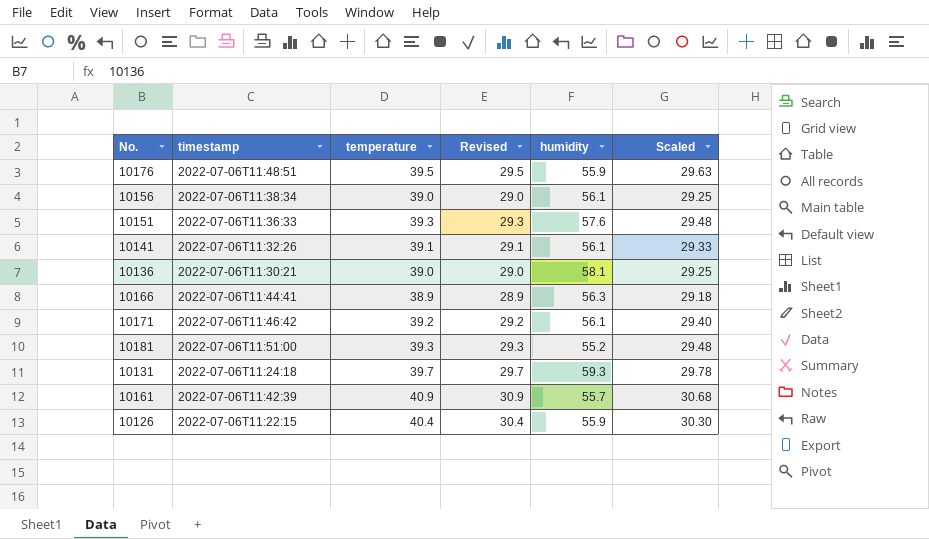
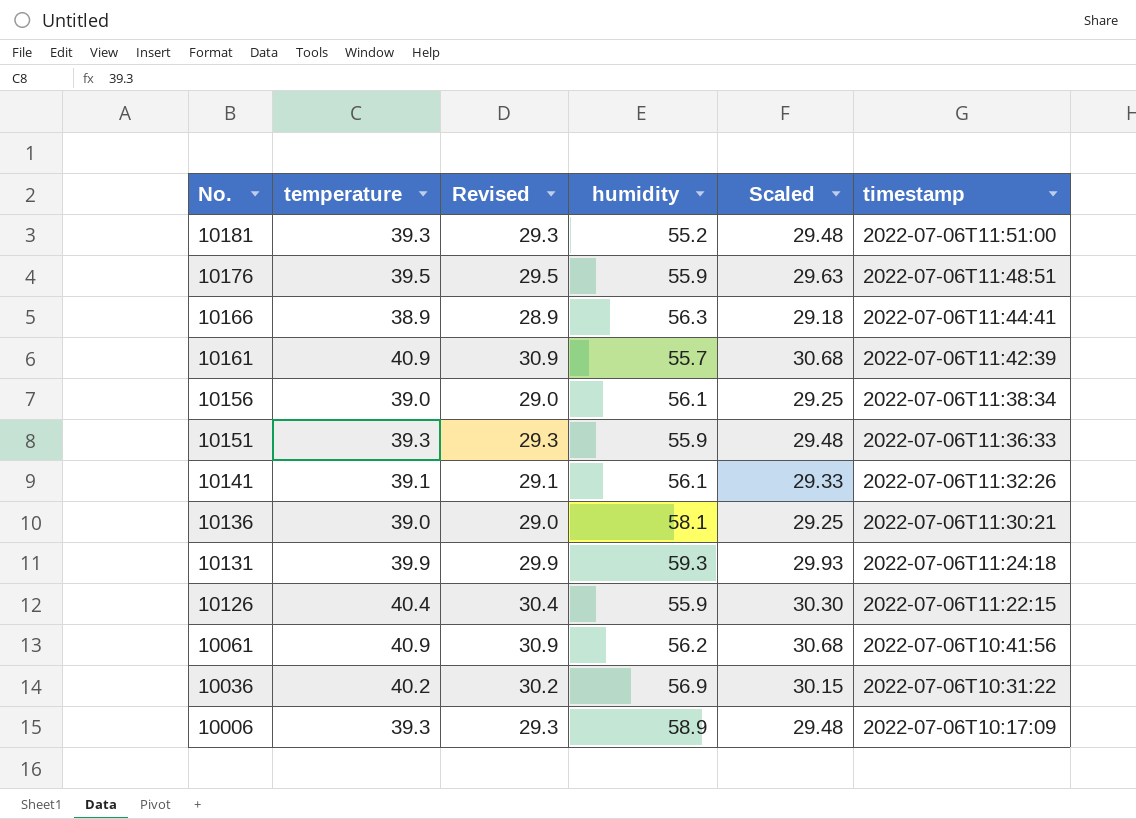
row order: none -> No. descending
column timestamp | position: 2 -> 6
row 10171: 2022-07-06T11:46:42 | 39.2 | 29.2 | 56.1 | 29.40 -> none
10151 | humidity: 57.6 -> 55.9
10131 | temperature: 39.7 -> 39.9
10131 | Revised: 29.7 -> 29.9
10131 | Scaled: 29.78 -> 29.93
row 10061: none -> 40.9 | 30.9 | 56.2 | 30.68 | 2022-07-06T10:41:56
row 10036: none -> 40.2 | 30.2 | 56.9 | 30.15 | 2022-07-06T10:31:22
row 10006: none -> 39.3 | 29.3 | 58.9 | 29.48 | 2022-07-06T10:17:09

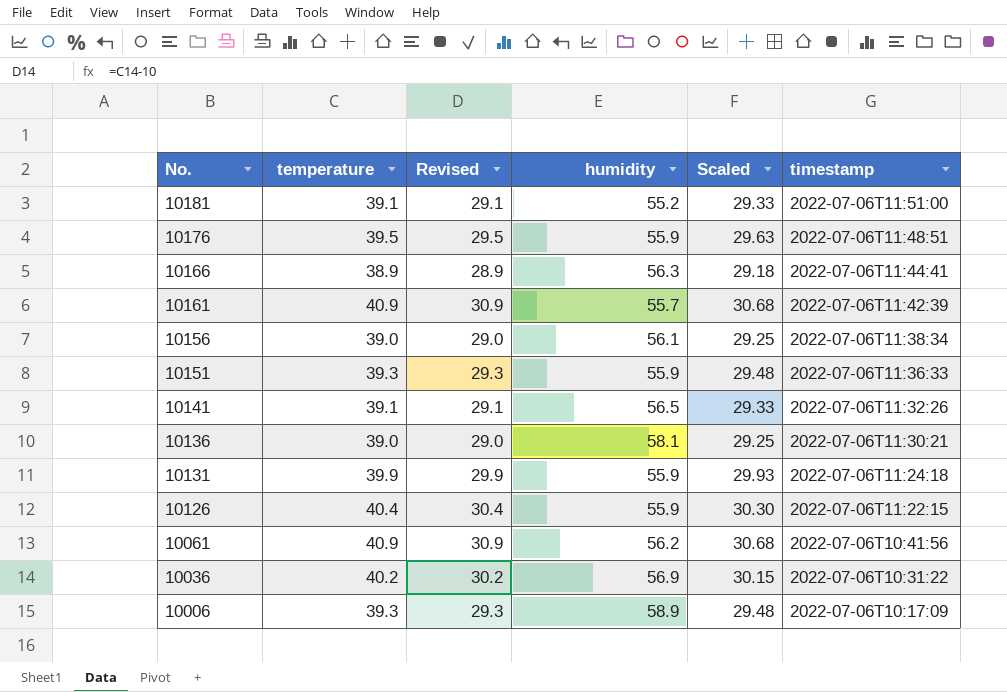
10181 | temperature: 39.3 -> 39.1
10181 | Revised: 29.3 -> 29.1
10181 | Scaled: 29.48 -> 29.33
10141 | humidity: 56.1 -> 56.5
10131 | humidity: 59.3 -> 55.9

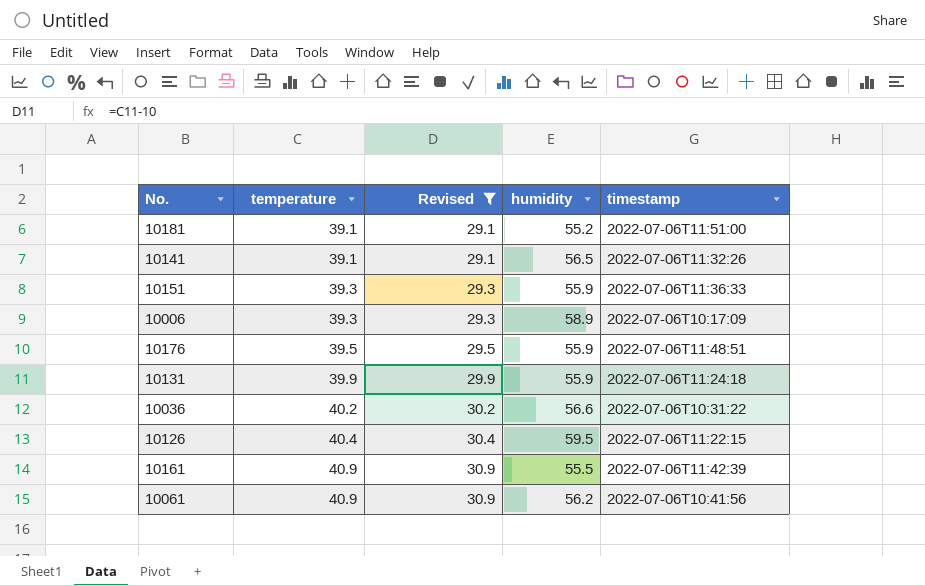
filter: none -> Revised >= 29.1
row order: No. descending -> temperature ascending
column Scaled | formula: [temperature] * 0.75 -> none
10036 | humidity: 56.9 -> 56.6
10126 | humidity: 55.9 -> 59.5
10161 | humidity: 55.7 -> 55.5

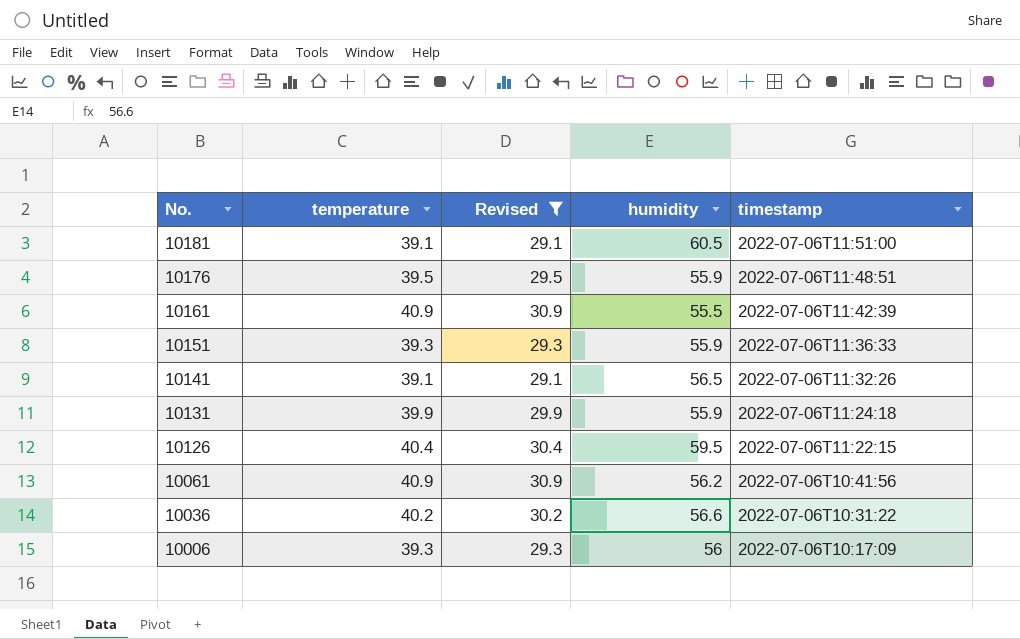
row order: temperature ascending -> No. descending
10181 | humidity: 55.2 -> 60.5
10006 | humidity: 58.9 -> 56

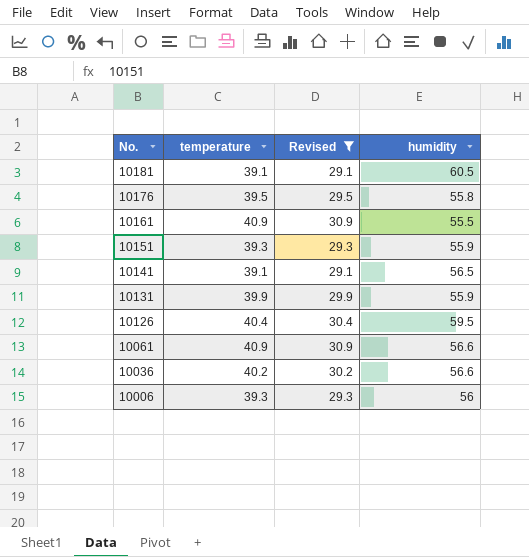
column timestamp | position: 5 -> none
10176 | humidity: 55.9 -> 55.8
10061 | humidity: 56.2 -> 56.6

